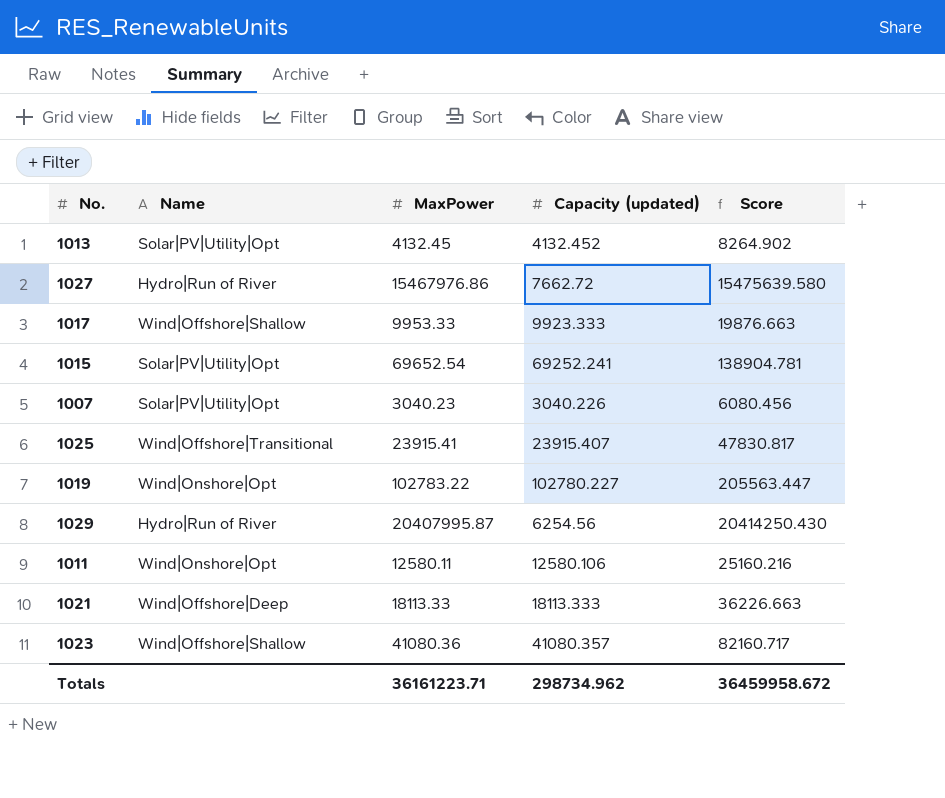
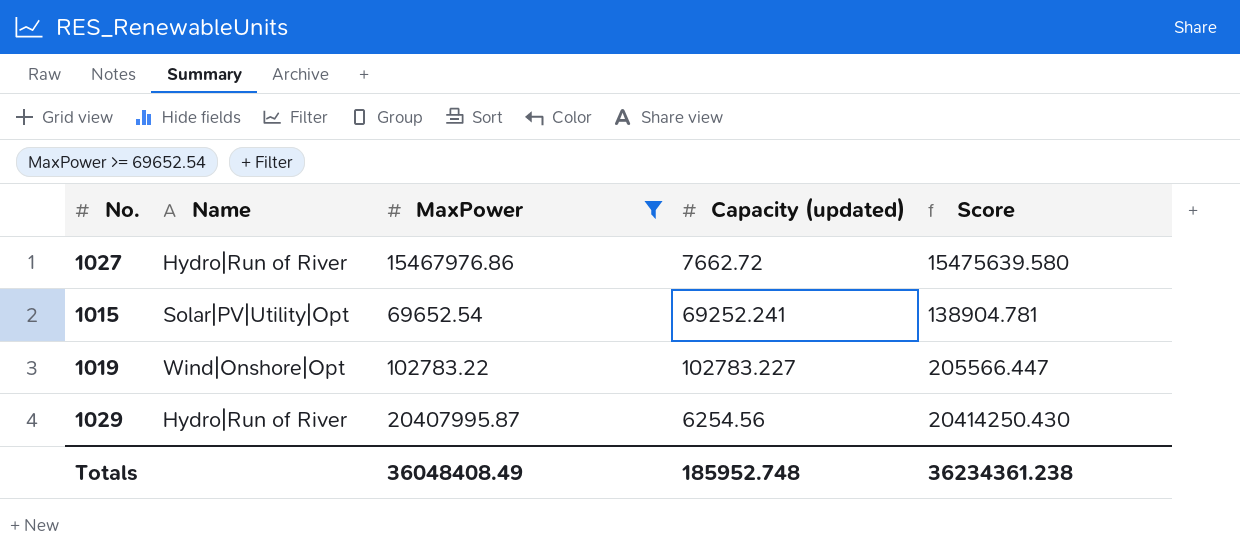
filter: none -> MaxPower >= 69652.54
1019 | Capacity (updated): 102780.227 -> 102783.227
1019 | Score: 205563.447 -> 205566.447
Totals | MaxPower: 36161223.71 -> 36048408.49
Totals | Capacity (updated): 298734.962 -> 185952.748
Totals | Score: 36459958.672 -> 36234361.238

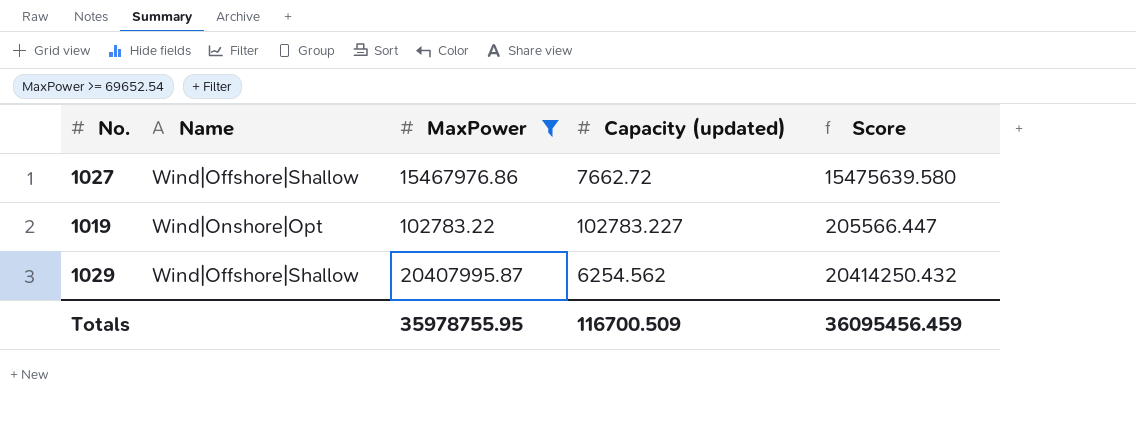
row 1015: Solar|PV|Utility|Opt | 69652.54 | 69252.241 | 138904.781 -> none
1027 | Name: Hydro|Run of River -> Wind|Offshore|Shallow
1029 | Name: Hydro|Run of River -> Wind|Offshore|Shallow
1029 | Capacity (updated): 6254.56 -> 6254.562
1029 | Score: 20414250.430 -> 20414250.432
Totals | MaxPower: 36048408.49 -> 35978755.95
Totals | Capacity (updated): 185952.748 -> 116700.509
Totals | Score: 36234361.238 -> 36095456.459

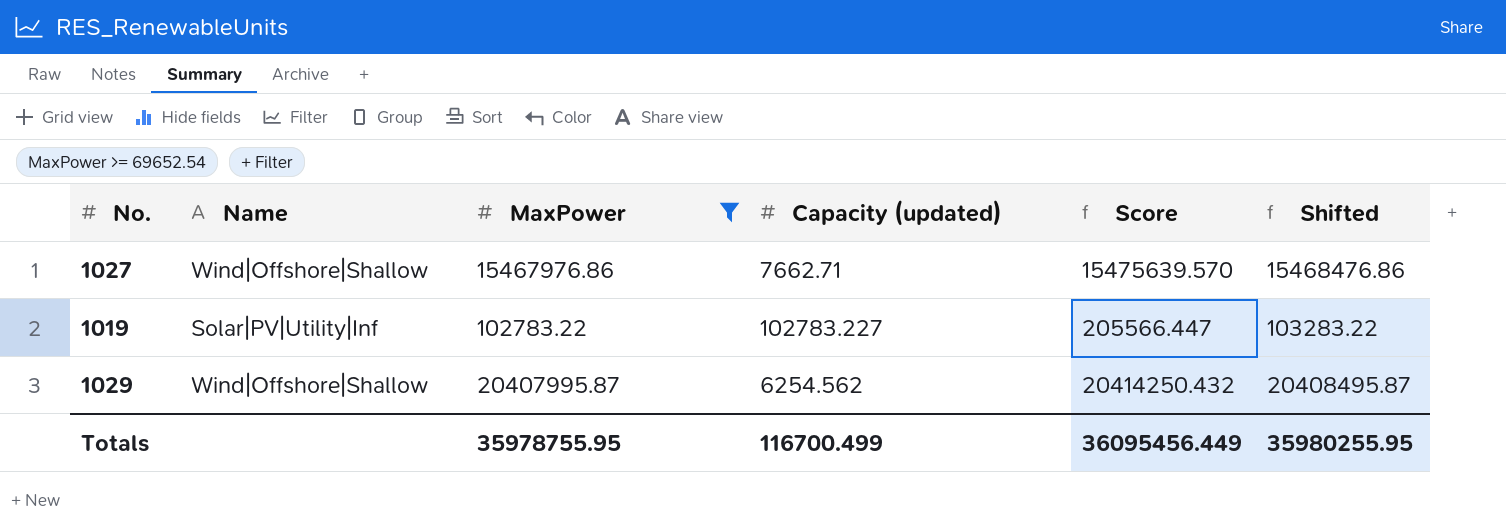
column Shifted | formula: none -> [MaxPower] + 500
1027 | Capacity (updated): 7662.72 -> 7662.71
1027 | Score: 15475639.580 -> 15475639.570
1019 | Name: Wind|Onshore|Opt -> Solar|PV|Utility|Inf
Totals | Capacity (updated): 116700.509 -> 116700.499
Totals | Score: 36095456.459 -> 36095456.449

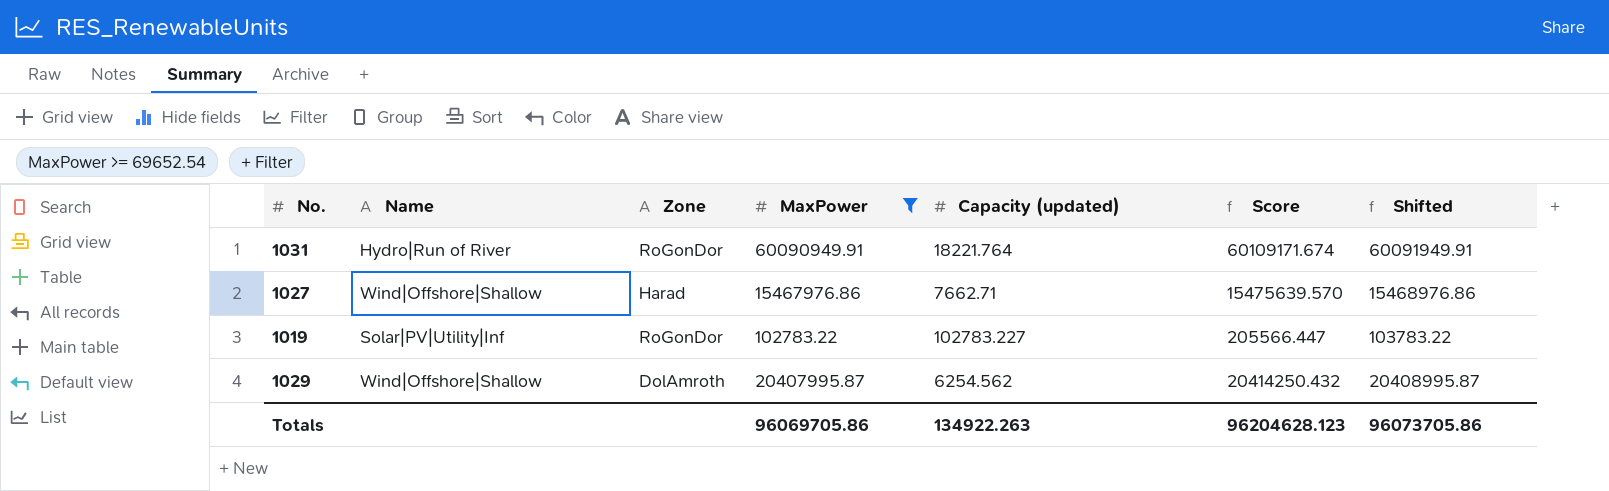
column Zone | position: none -> 3
column Shifted | formula: [MaxPower] + 500 -> [MaxPower] + 1000
row 1031: none -> Hydro|Run of River | RoGonDor | 60090949.91 | 18221.764 | 60109171.674 | 60091949.91
Totals | MaxPower: 35978755.95 -> 96069705.86
Totals | Capacity (updated): 116700.499 -> 134922.263
Totals | Score: 36095456.449 -> 96204628.123
Totals | Shifted: 35980255.95 -> 96073705.86

